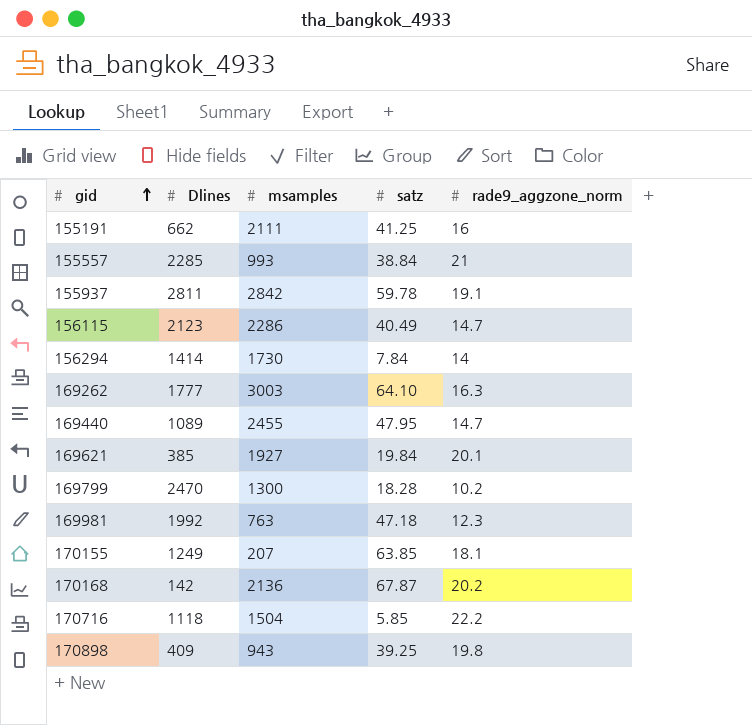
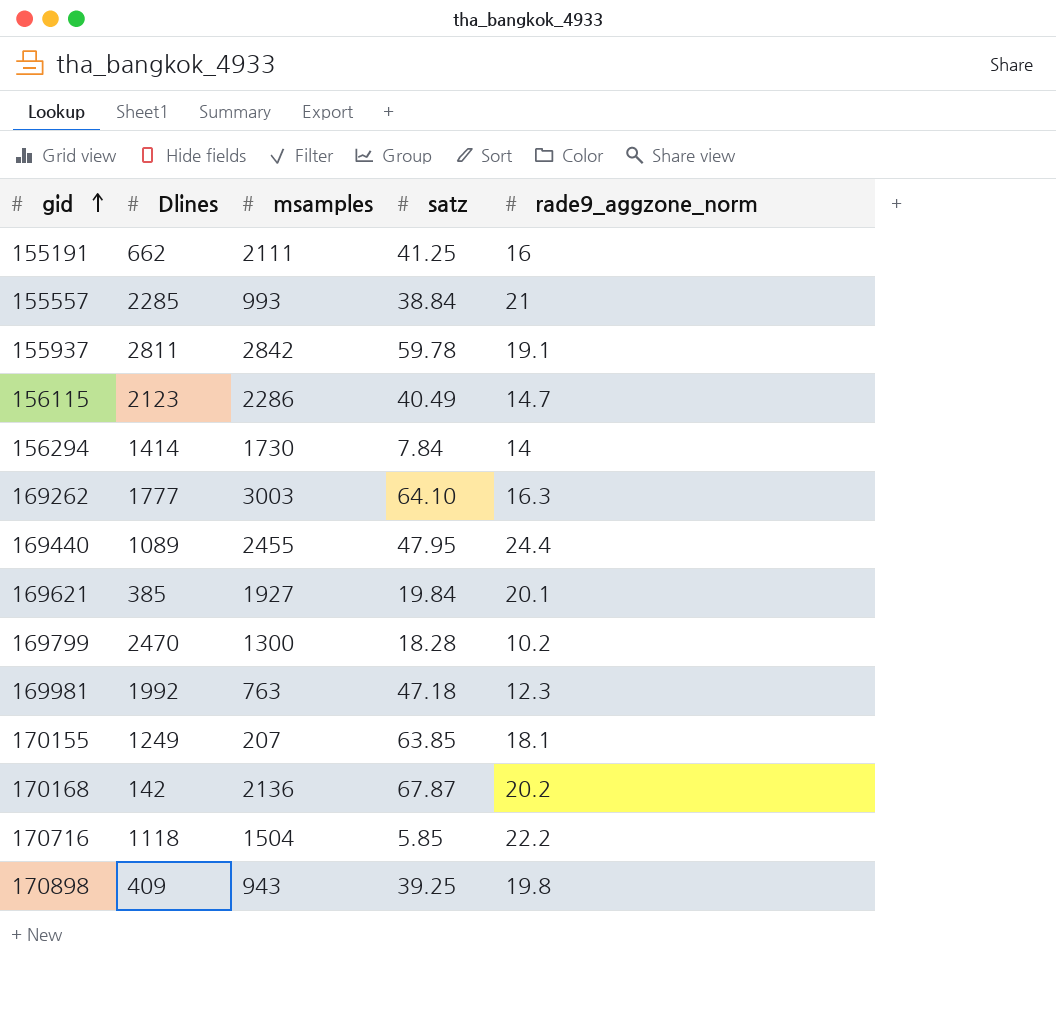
169440 | rade9_aggzone_norm: 14.7 -> 24.4

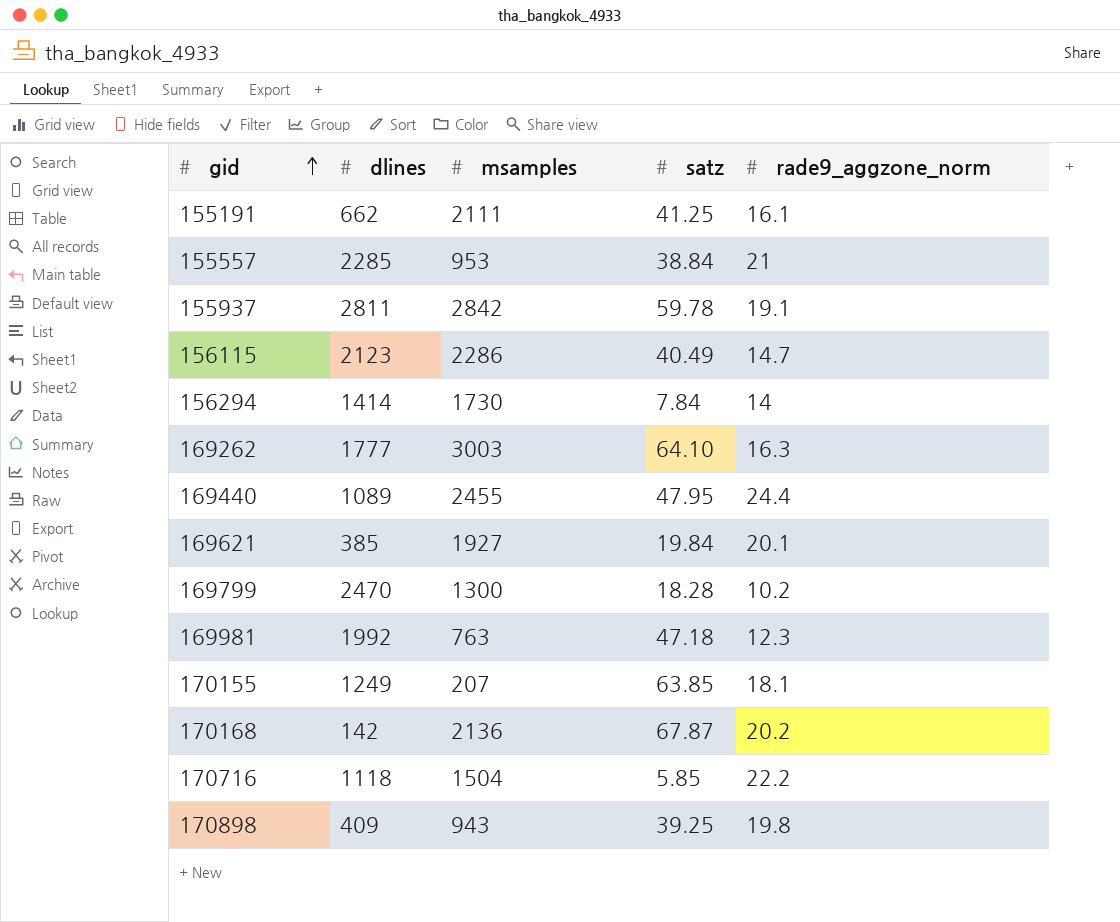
column name: Dlines -> dlines
155191 | rade9_aggzone_norm: 16 -> 16.1
155557 | msamples: 993 -> 953

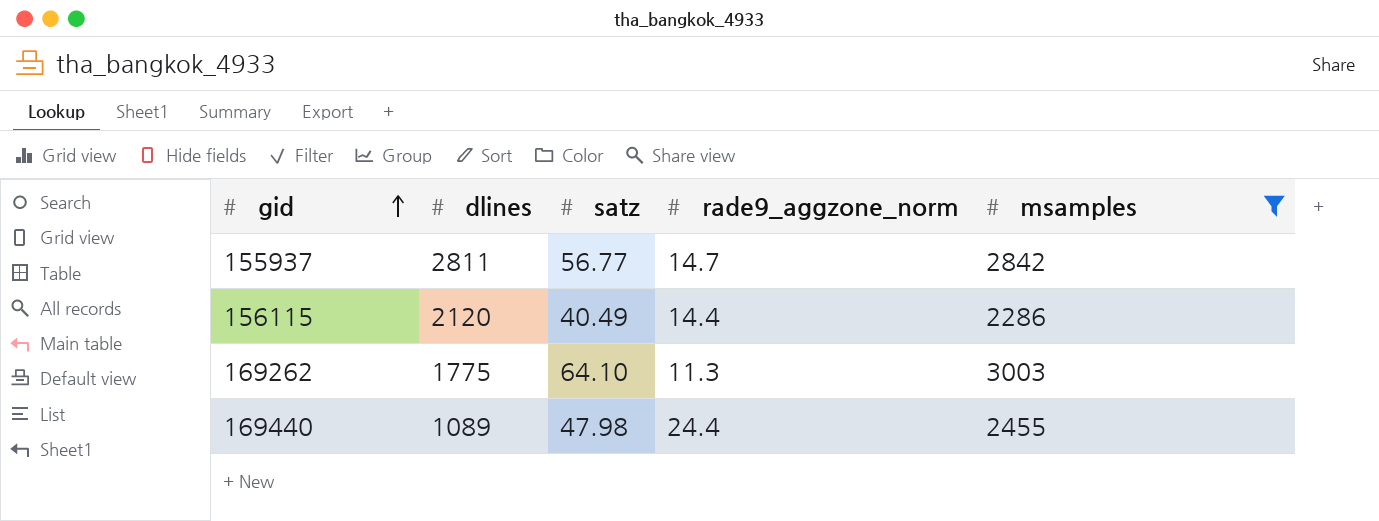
filter: none -> msamples >= 2286
column msamples | position: 3 -> 5
155937 | satz: 59.78 -> 56.77
155937 | rade9_aggzone_norm: 19.1 -> 14.7
156115 | dlines: 2123 -> 2120
156115 | rade9_aggzone_norm: 14.7 -> 14.4
169262 | dlines: 1777 -> 1775
169262 | rade9_aggzone_norm: 16.3 -> 11.3
169440 | satz: 47.95 -> 47.98

